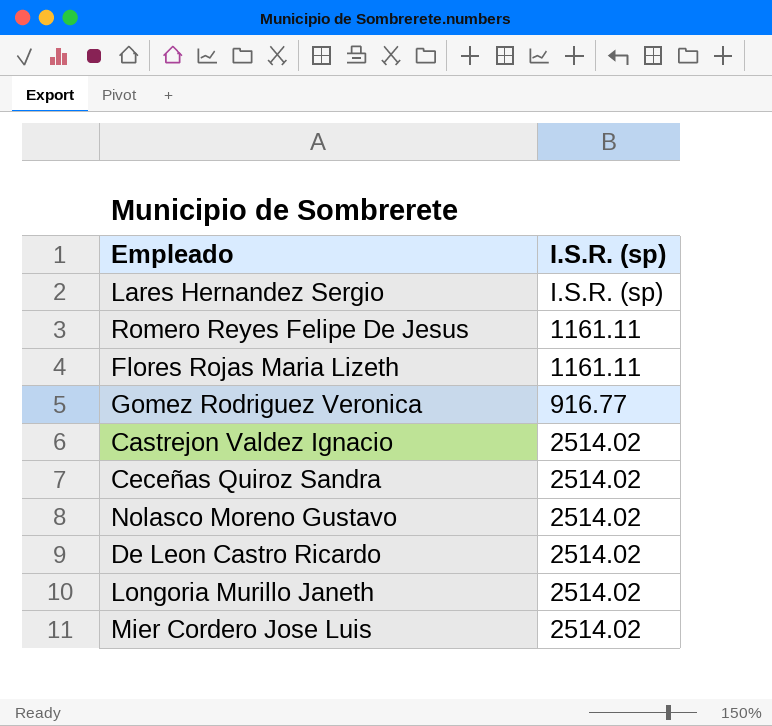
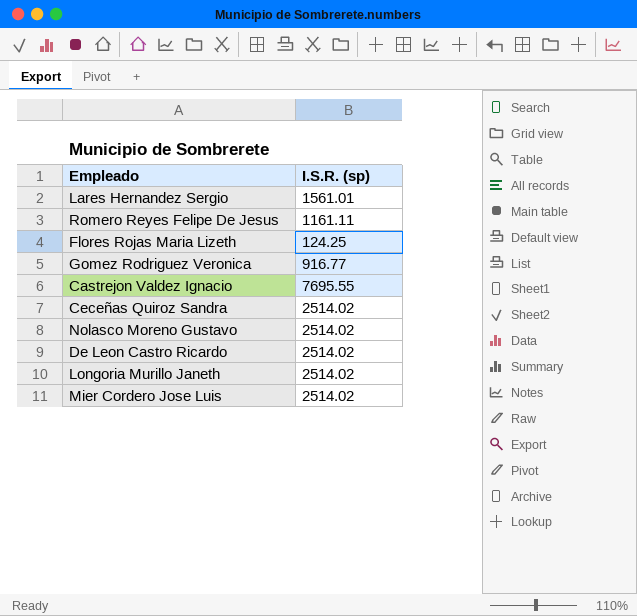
Lares Hernandez Sergio | I.S.R. (sp): I.S.R. (sp) -> 1561.01
Flores Rojas Maria Lizeth | I.S.R. (sp): 1161.11 -> 124.25
Castrejon Valdez Ignacio | I.S.R. (sp): 2514.02 -> 7695.55

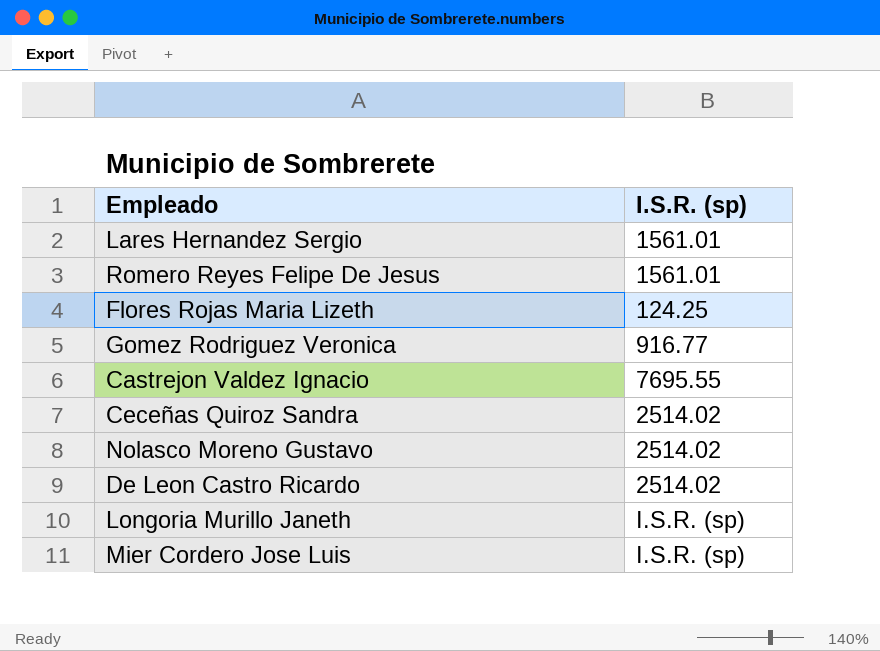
Romero Reyes Felipe De Jesus | I.S.R. (sp): 1161.11 -> 1561.01
Longoria Murillo Janeth | I.S.R. (sp): 2514.02 -> I.S.R. (sp)
Mier Cordero Jose Luis | I.S.R. (sp): 2514.02 -> I.S.R. (sp)

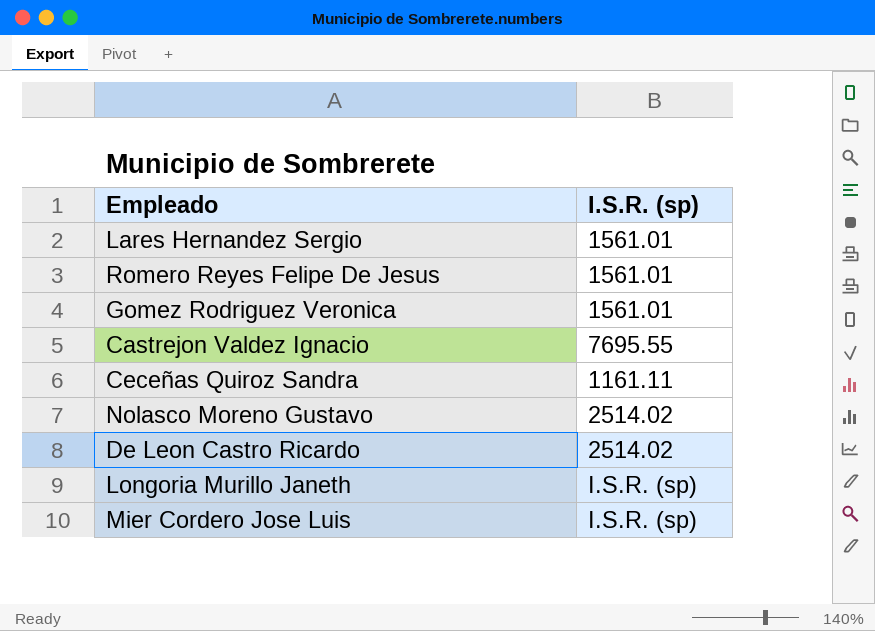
row Flores Rojas Maria Lizeth: 124.25 -> none
Gomez Rodriguez Veronica | I.S.R. (sp): 916.77 -> 1561.01
Ceceñas Quiroz Sandra | I.S.R. (sp): 2514.02 -> 1161.11

